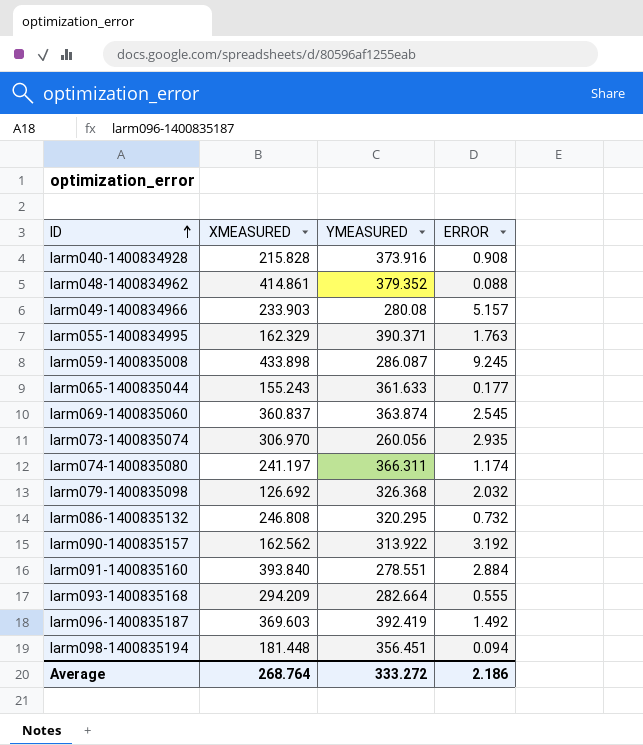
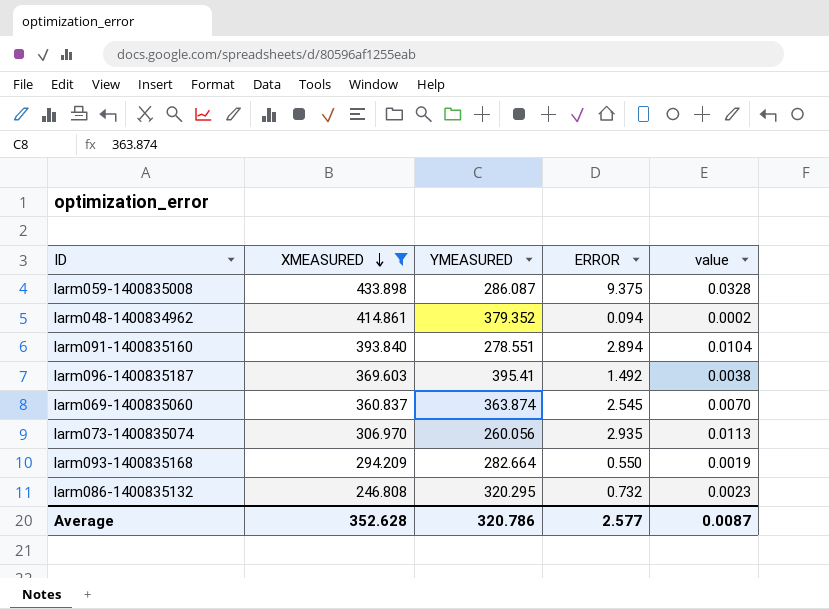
filter: none -> XMEASURED >= 246.808
row order: ID ascending -> XMEASURED descending
column value | formula: none -> [ERROR] / [YMEASURED]
larm059-1400835008 | ERROR: 9.245 -> 9.375
larm048-1400834962 | ERROR: 0.088 -> 0.094
larm091-1400835160 | ERROR: 2.884 -> 2.894
larm096-1400835187 | YMEASURED: 392.419 -> 395.41
larm093-1400835168 | ERROR: 0.555 -> 0.550
Average | XMEASURED: 268.764 -> 352.628
Average | YMEASURED: 333.272 -> 320.786
Average | ERROR: 2.186 -> 2.577

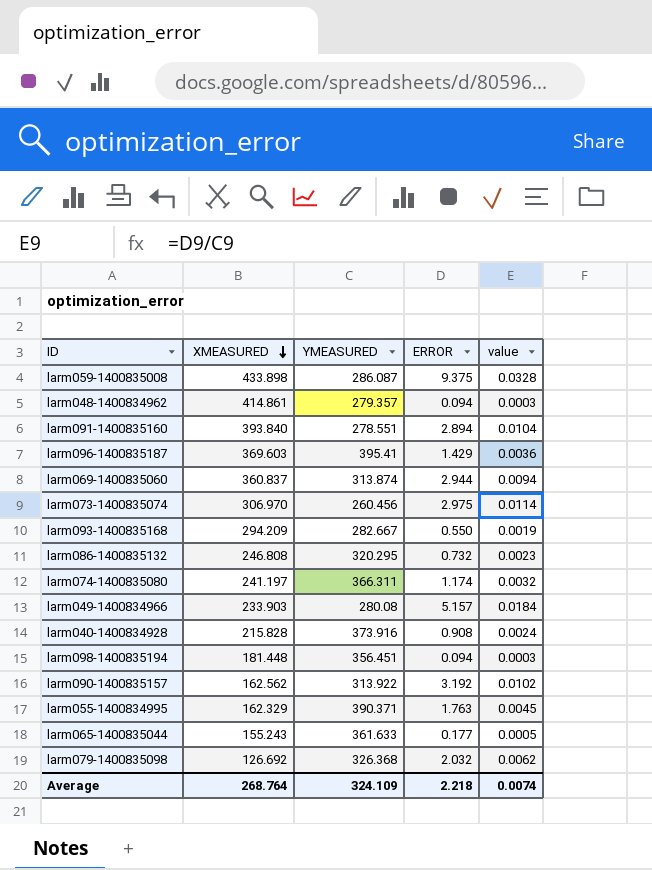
filter: XMEASURED >= 246.808 -> none
larm048-1400834962 | YMEASURED: 379.352 -> 279.357
larm048-1400834962 | value: 0.0002 -> 0.0003
larm096-1400835187 | ERROR: 1.492 -> 1.429
larm096-1400835187 | value: 0.0038 -> 0.0036
larm069-1400835060 | YMEASURED: 363.874 -> 313.874
larm069-1400835060 | ERROR: 2.545 -> 2.944
larm069-1400835060 | value: 0.0070 -> 0.0094
larm073-1400835074 | YMEASURED: 260.056 -> 260.456
larm073-1400835074 | ERROR: 2.935 -> 2.975
larm073-1400835074 | value: 0.0113 -> 0.0114
larm093-1400835168 | YMEASURED: 282.664 -> 282.667
Average | XMEASURED: 352.628 -> 268.764
Average | YMEASURED: 320.786 -> 324.109
Average | ERROR: 2.577 -> 2.218
Average | value: 0.0087 -> 0.0074

